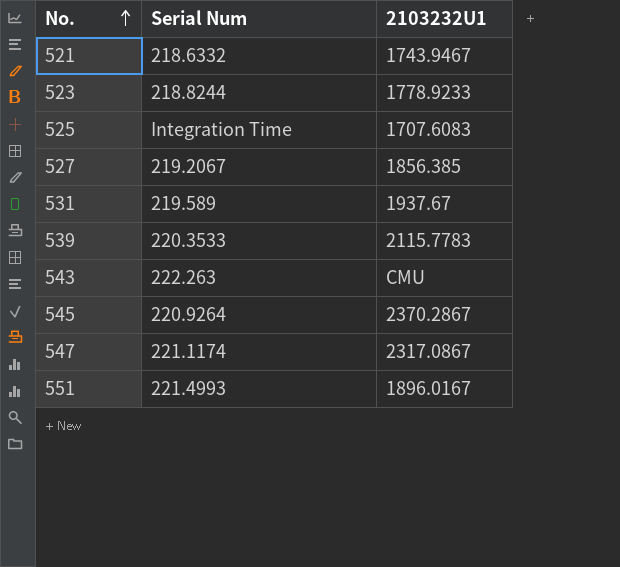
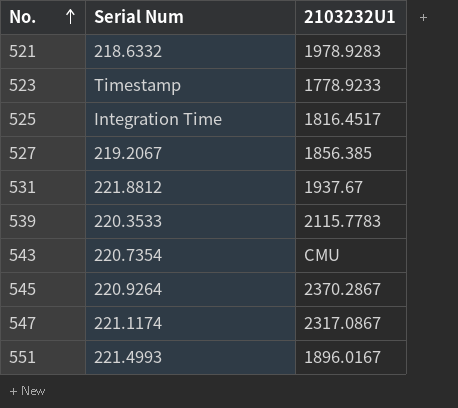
521 | 2103232U1: 1743.9467 -> 1978.9283
523 | Serial Num: 218.8244 -> Timestamp
525 | 2103232U1: 1707.6083 -> 1816.4517
531 | Serial Num: 219.589 -> 221.8812
543 | Serial Num: 222.263 -> 220.7354

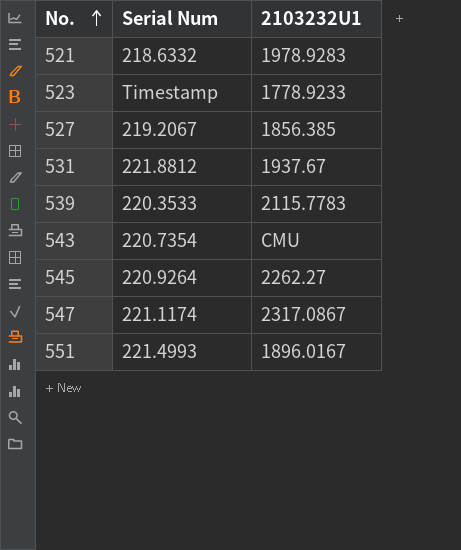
row 525: Integration Time | 1816.4517 -> none
545 | 2103232U1: 2370.2867 -> 2262.27

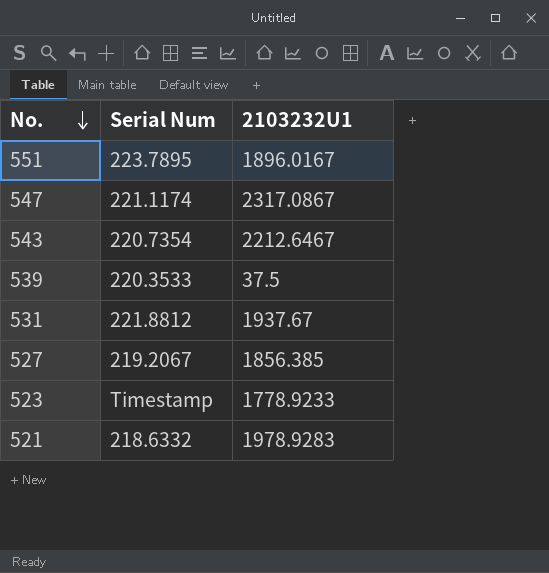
row order: No. ascending -> No. descending
row 545: 220.9264 | 2262.27 -> none
551 | Serial Num: 221.4993 -> 223.7895
543 | 2103232U1: CMU -> 2212.6467
539 | 2103232U1: 2115.7783 -> 37.5

